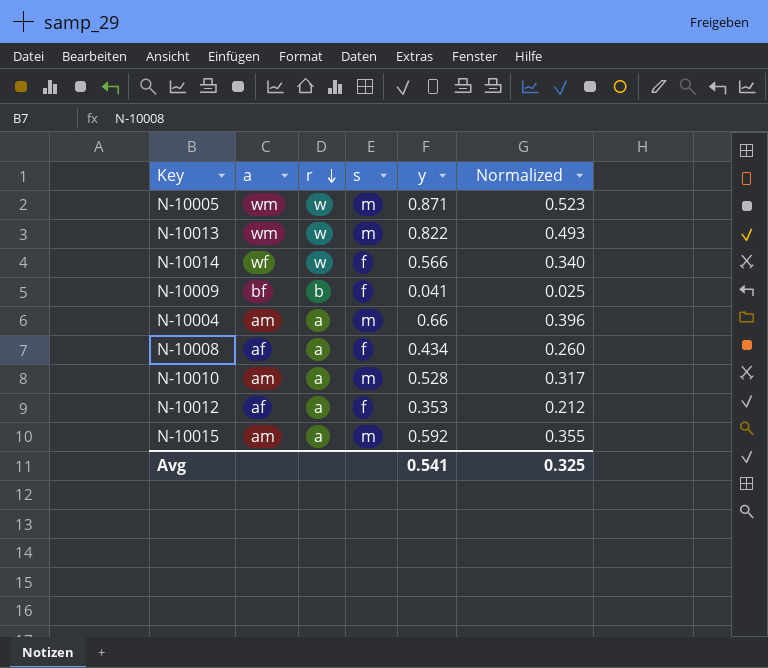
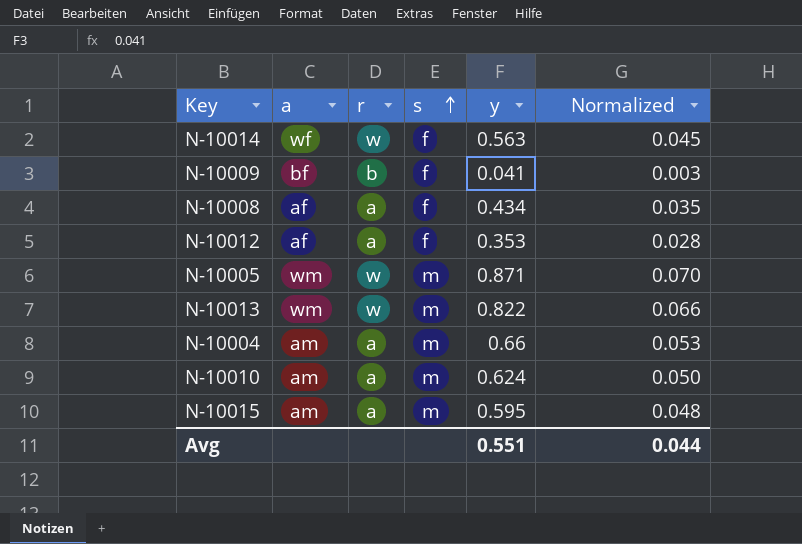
row order: r descending -> s ascending
column Normalized | formula: [y] * 0.6 -> [y] * 0.08
N-10014 | y: 0.566 -> 0.563
N-10010 | y: 0.528 -> 0.624
N-10015 | y: 0.592 -> 0.595
Avg | y: 0.541 -> 0.551
Avg | Normalized: 0.325 -> 0.044

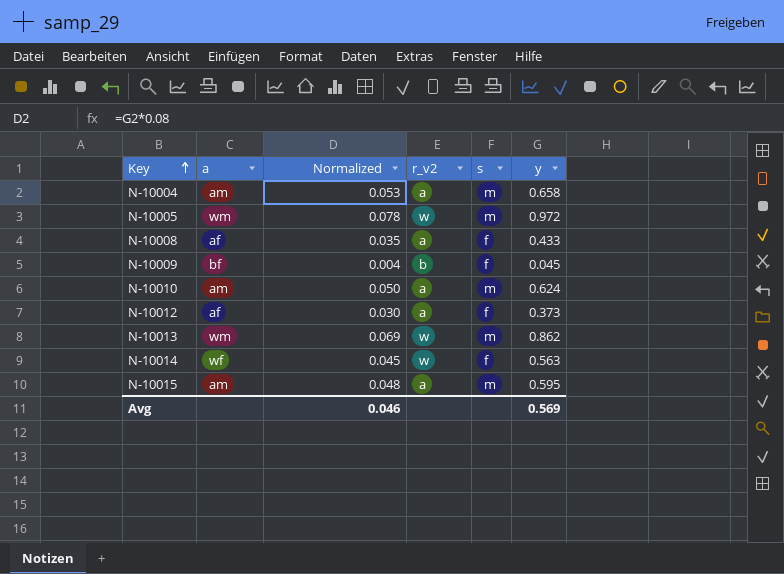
row order: s ascending -> Key ascending
column Normalized | position: 6 -> 3
column name: r -> r_v2
N-10004 | y: 0.66 -> 0.658
N-10005 | Normalized: 0.070 -> 0.078
N-10005 | y: 0.871 -> 0.972
N-10008 | y: 0.434 -> 0.433
N-10009 | Normalized: 0.003 -> 0.004
N-10009 | y: 0.041 -> 0.045
N-10012 | Normalized: 0.028 -> 0.030
N-10012 | y: 0.353 -> 0.373
N-10013 | Normalized: 0.066 -> 0.069
N-10013 | y: 0.822 -> 0.862
Avg | Normalized: 0.044 -> 0.046
Avg | y: 0.551 -> 0.569

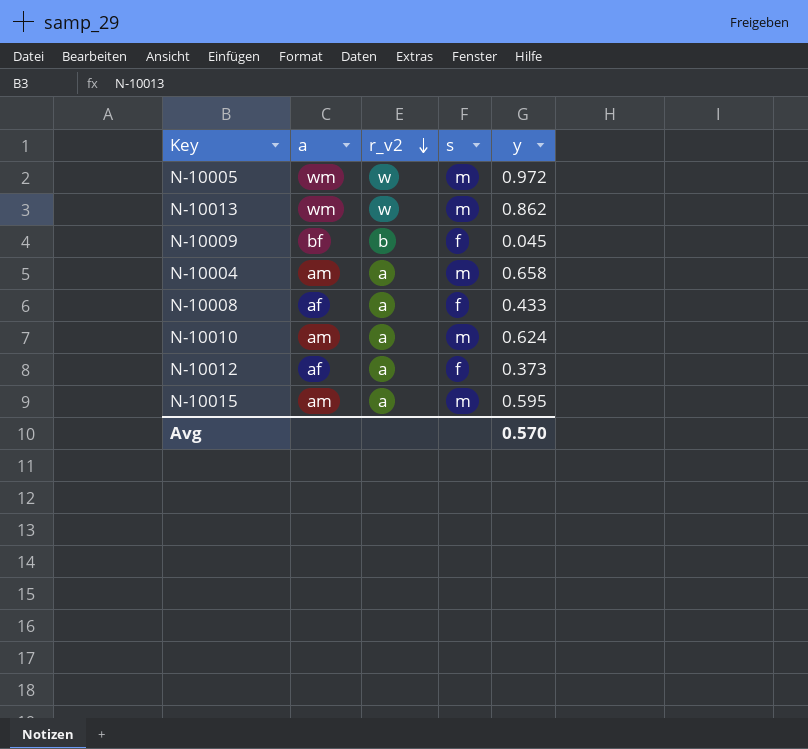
row order: Key ascending -> r_v2 descending
column Normalized | formula: [y] * 0.08 -> none
row N-10014: wf | 0.045 | w | f | 0.563 -> none
Avg | y: 0.569 -> 0.570

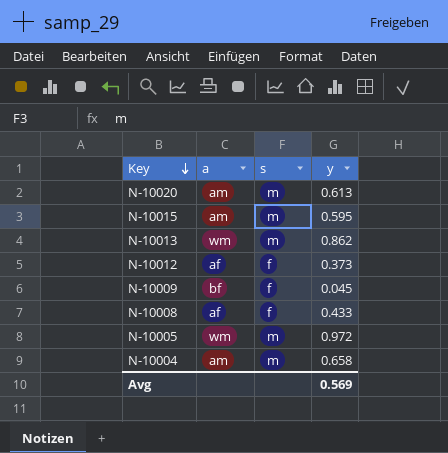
row order: r_v2 descending -> Key descending
column r_v2 | position: 3 -> none
row N-10010: am | a | m | 0.624 -> none
row N-10020: none -> am | m | 0.613
Avg | y: 0.570 -> 0.569

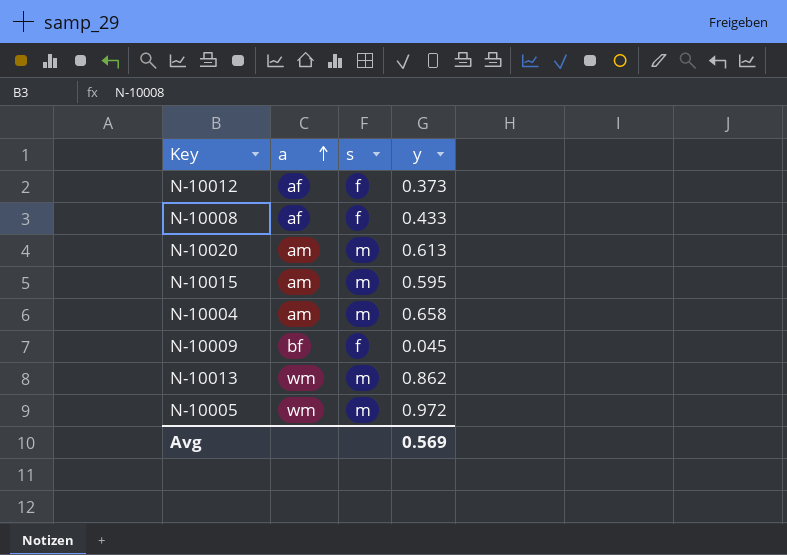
row order: Key descending -> a ascending

